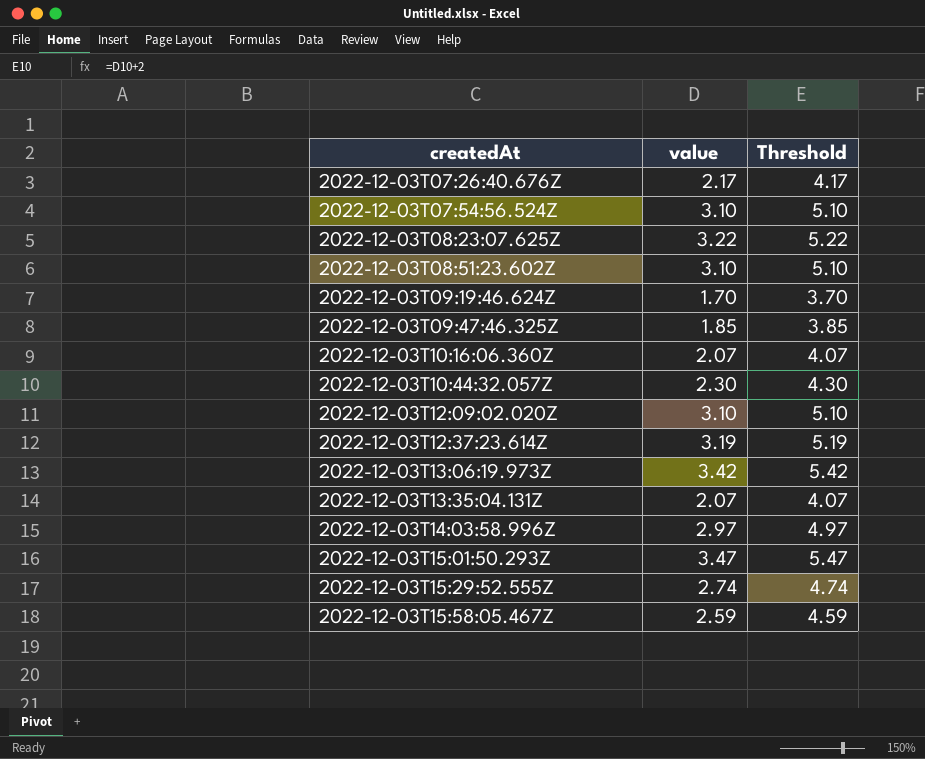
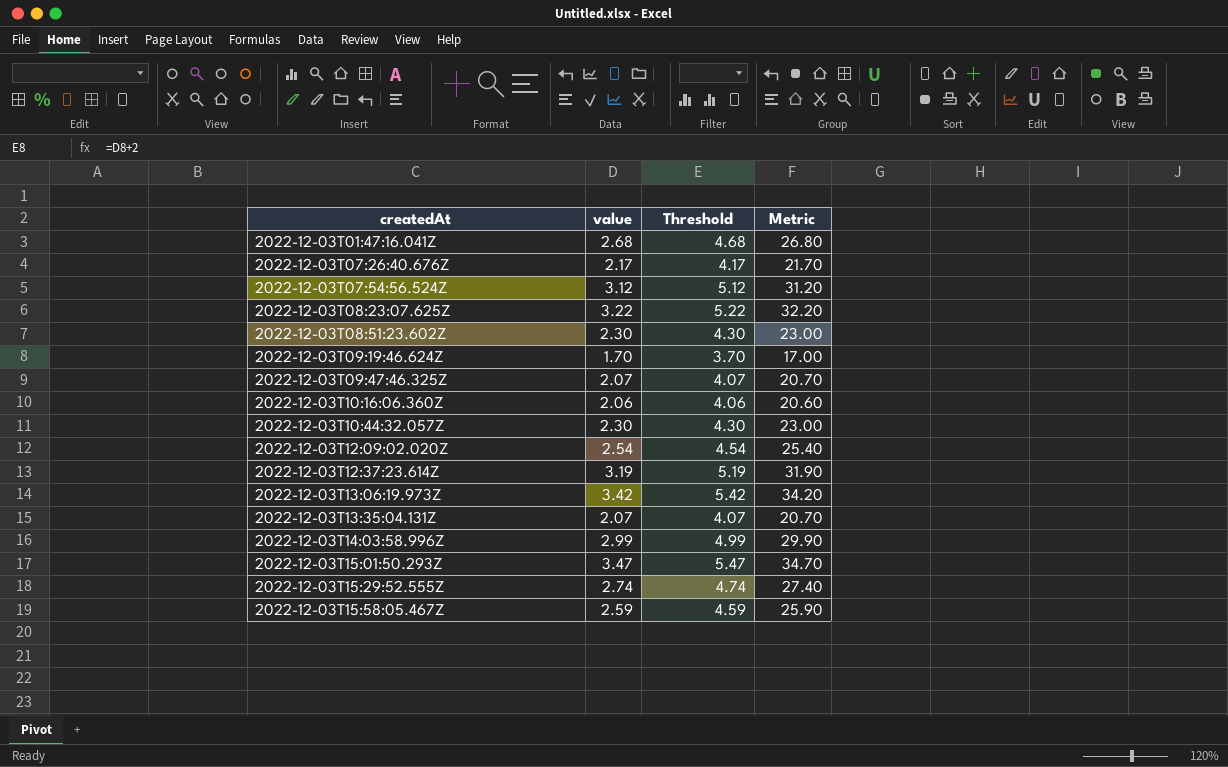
column Metric | formula: none -> [value] * 10
row 2022-12-03T01:47:16.041Z: none -> 2.68 | 4.68 | 26.80
2022-12-03T07:54:56.524Z | value: 3.10 -> 3.12
2022-12-03T07:54:56.524Z | Threshold: 5.10 -> 5.12
2022-12-03T08:51:23.602Z | value: 3.10 -> 2.30
2022-12-03T08:51:23.602Z | Threshold: 5.10 -> 4.30
2022-12-03T09:47:46.325Z | value: 1.85 -> 2.07
2022-12-03T09:47:46.325Z | Threshold: 3.85 -> 4.07
2022-12-03T10:16:06.360Z | value: 2.07 -> 2.06
2022-12-03T10:16:06.360Z | Threshold: 4.07 -> 4.06
2022-12-03T12:09:02.020Z | value: 3.10 -> 2.54
2022-12-03T12:09:02.020Z | Threshold: 5.10 -> 4.54
2022-12-03T14:03:58.996Z | value: 2.97 -> 2.99
2022-12-03T14:03:58.996Z | Threshold: 4.97 -> 4.99

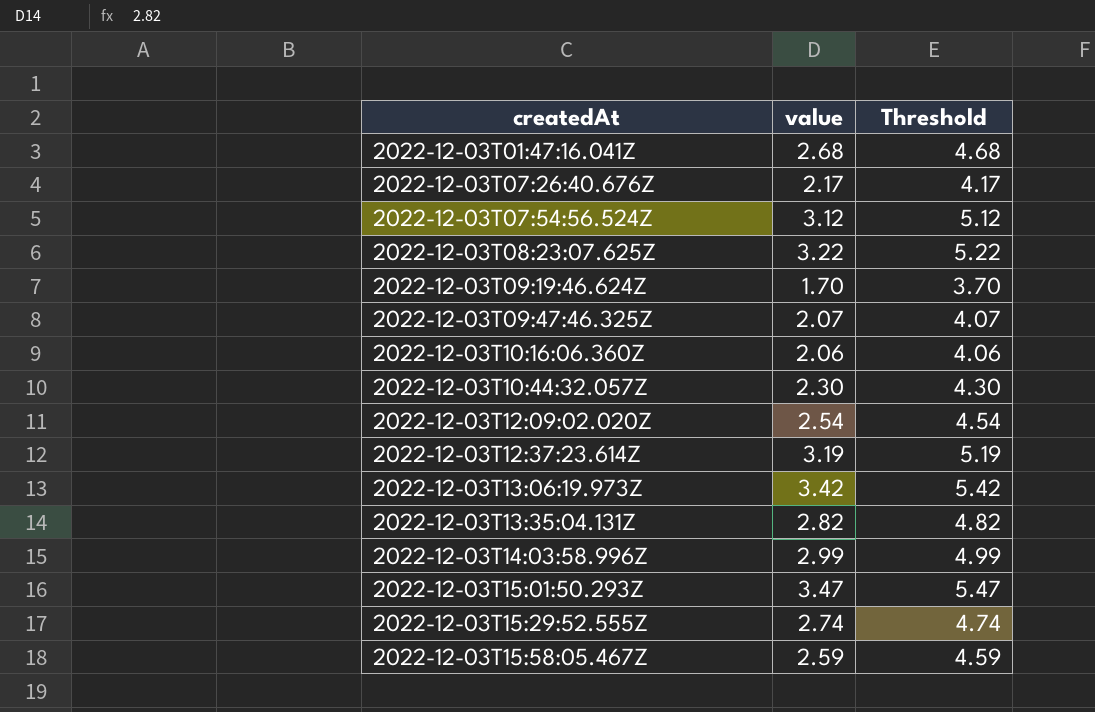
column Metric | formula: [value] * 10 -> none
row 2022-12-03T08:51:23.602Z: 2.30 | 4.30 | 23.00 -> none
2022-12-03T13:35:04.131Z | value: 2.07 -> 2.82
2022-12-03T13:35:04.131Z | Threshold: 4.07 -> 4.82

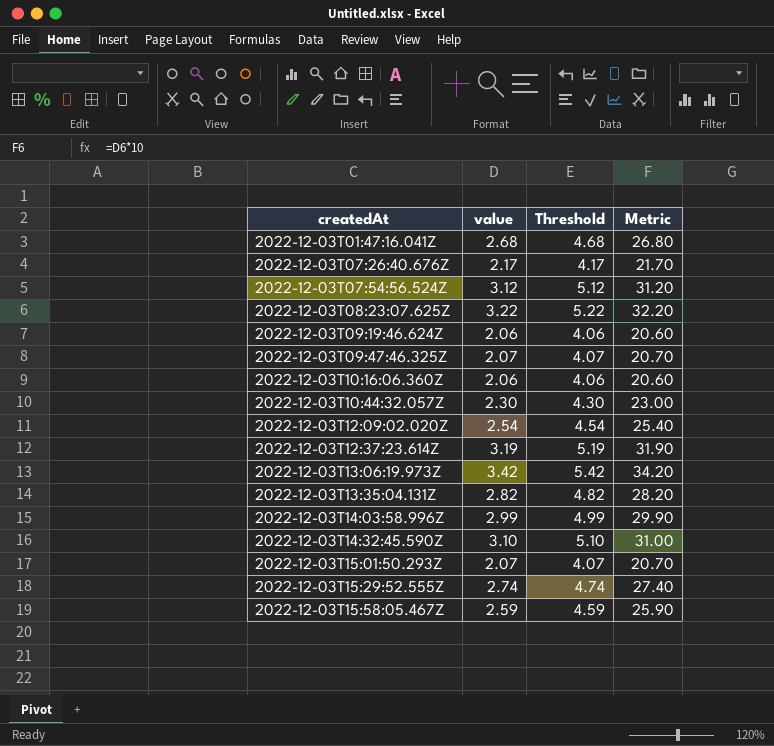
column Metric | formula: none -> [value] * 10
2022-12-03T09:19:46.624Z | value: 1.70 -> 2.06
2022-12-03T09:19:46.624Z | Threshold: 3.70 -> 4.06
row 2022-12-03T14:32:45.590Z: none -> 3.10 | 5.10 | 31.00
2022-12-03T15:01:50.293Z | value: 3.47 -> 2.07
2022-12-03T15:01:50.293Z | Threshold: 5.47 -> 4.07

